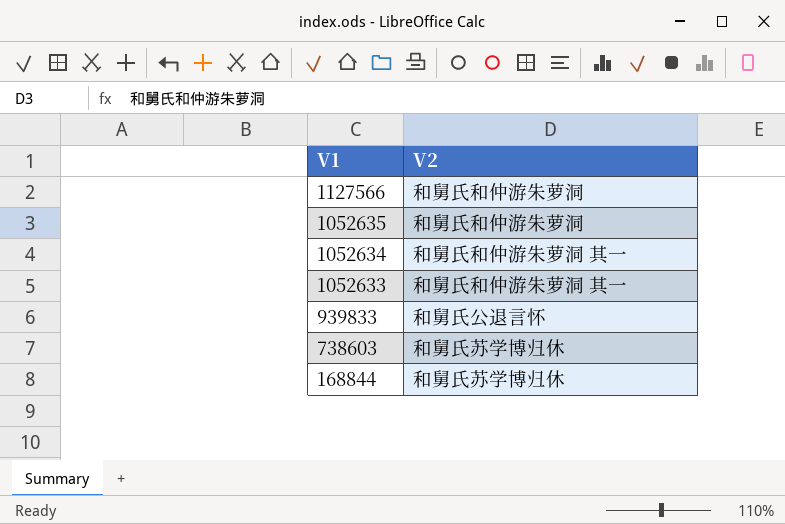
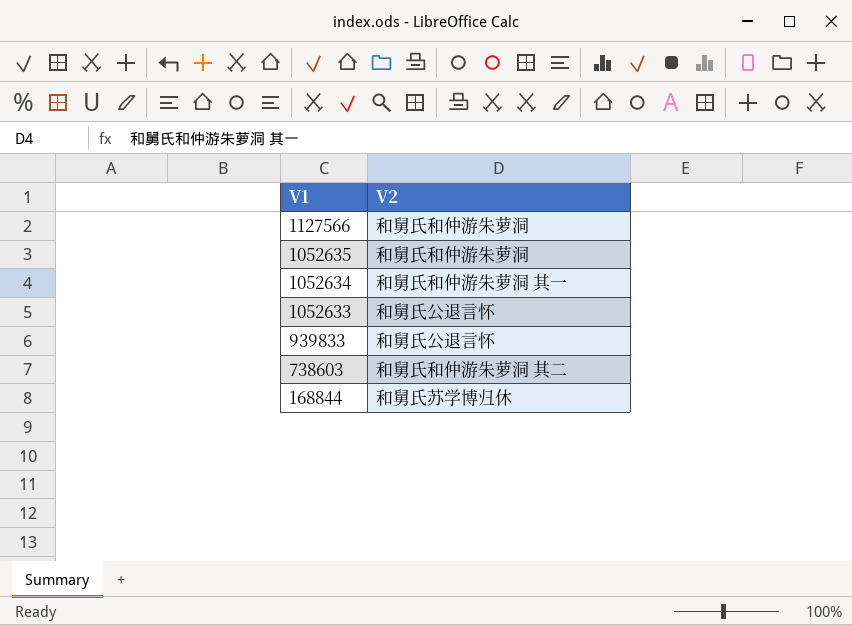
1052633 | V2: 和舅氏和仲游朱萝洞 其一 -> 和舅氏公退言怀
738603 | V2: 和舅氏苏学博归休 -> 和舅氏和仲游朱萝洞 其二

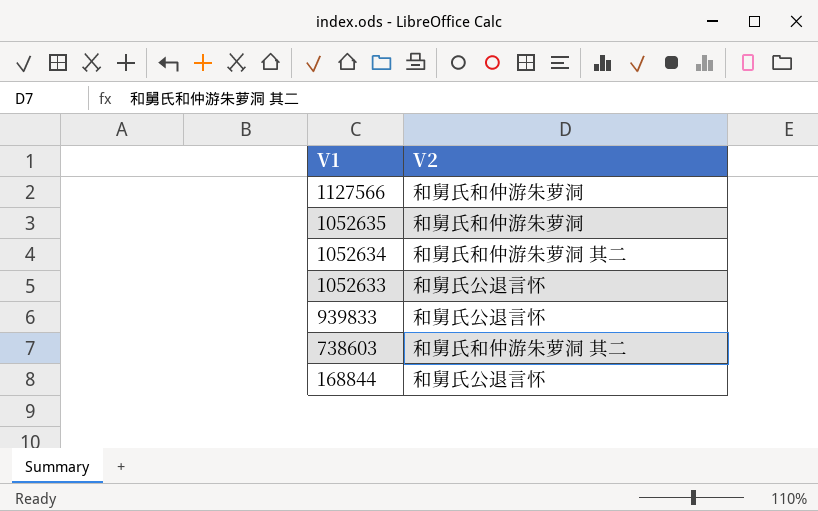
1052634 | V2: 和舅氏和仲游朱萝洞 其一 -> 和舅氏和仲游朱萝洞 其二
168844 | V2: 和舅氏苏学博归休 -> 和舅氏公退言怀

